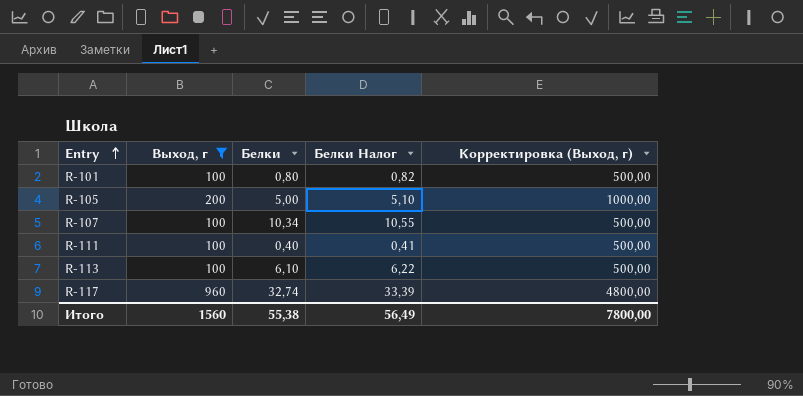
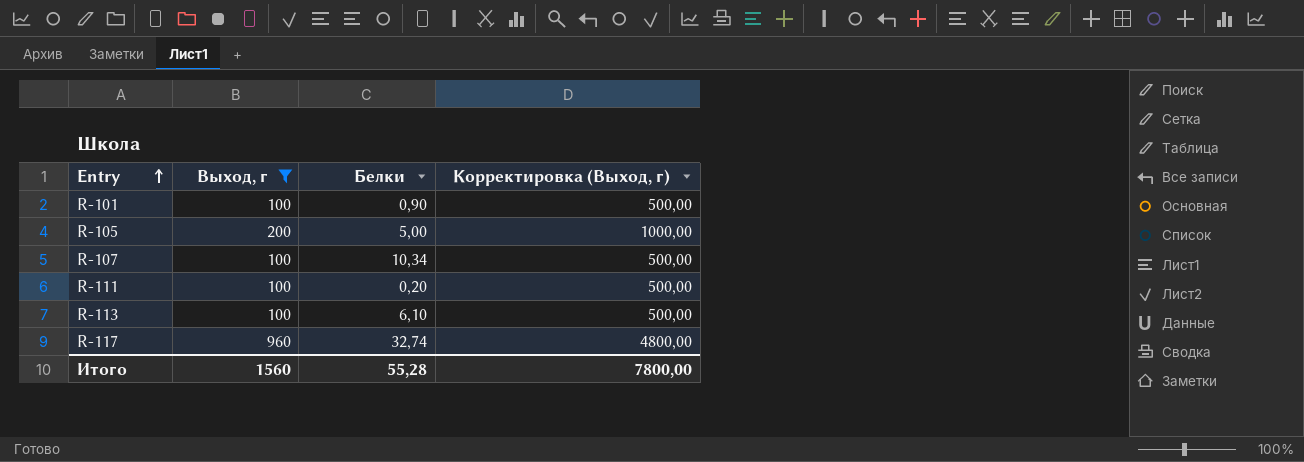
column Белки Налог | formula: [Белки] * 1,02 -> none
R-101 | Белки: 0,80 -> 0,90
R-111 | Белки: 0,40 -> 0,20
Итого | Белки: 55,38 -> 55,28

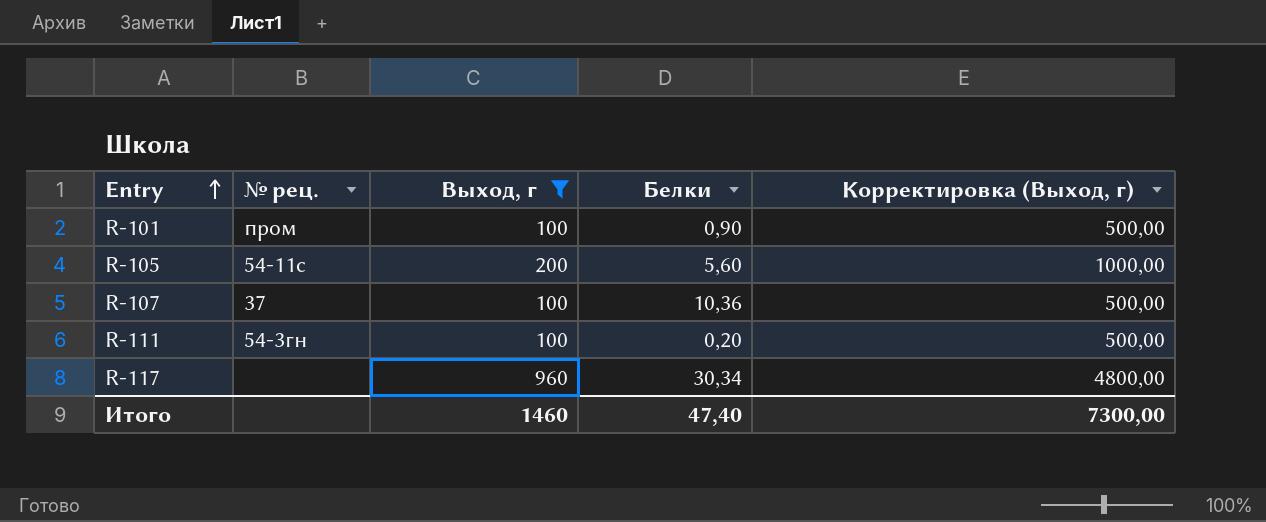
column № рец. | position: none -> 2
row R-113: 100 | 6,10 | 500,00 -> none
R-105 | Белки: 5,00 -> 5,60
R-107 | Белки: 10,34 -> 10,36
R-117 | Белки: 32,74 -> 30,34
Итого | Выход, г: 1560 -> 1460
Итого | Белки: 55,28 -> 47,40
Итого | Корректировка (Выход, г): 7800,00 -> 7300,00

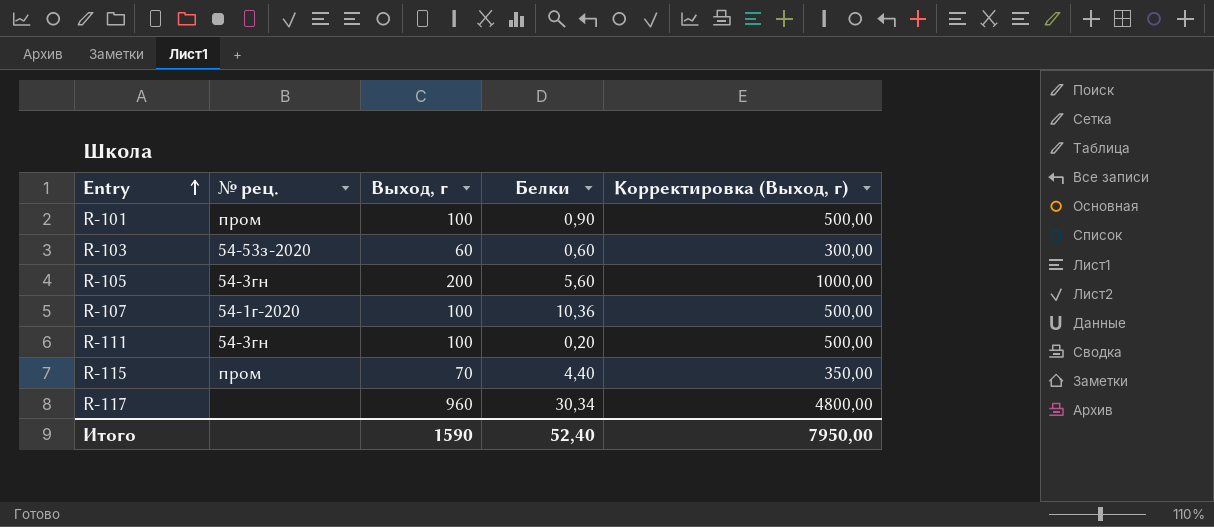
filter: Выход, г >= 100 -> none
R-105 | № рец.: 54-11с -> 54-3гн
R-107 | № рец.: 37 -> 54-1г-2020
Итого | Выход, г: 1460 -> 1590
Итого | Белки: 47,40 -> 52,40
Итого | Корректировка (Выход, г): 7300,00 -> 7950,00

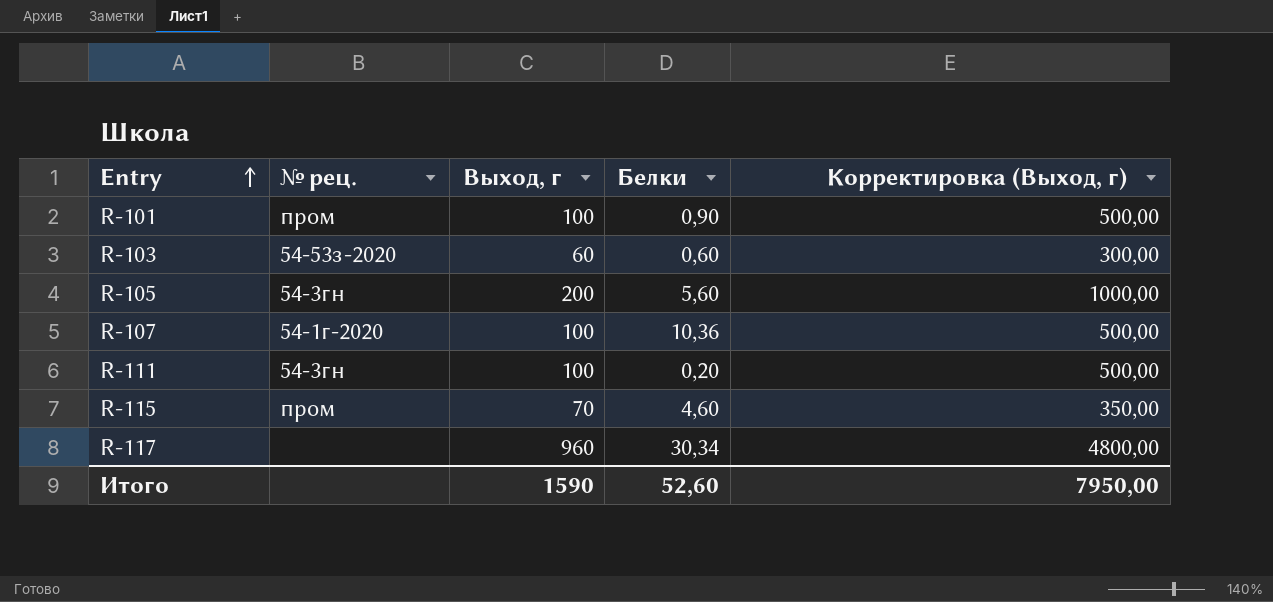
R-115 | Белки: 4,40 -> 4,60
Итого | Белки: 52,40 -> 52,60

